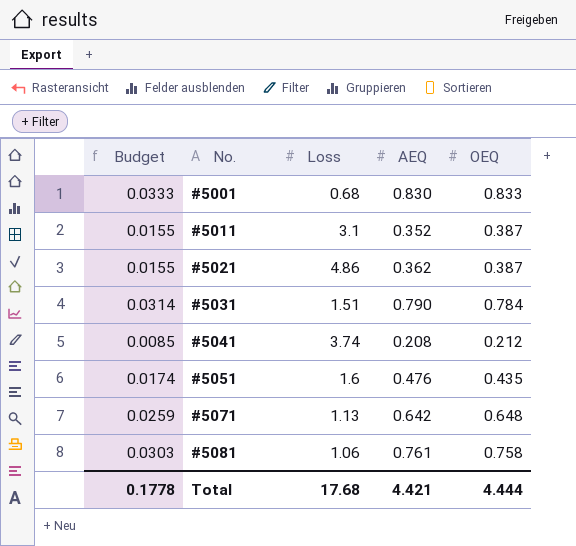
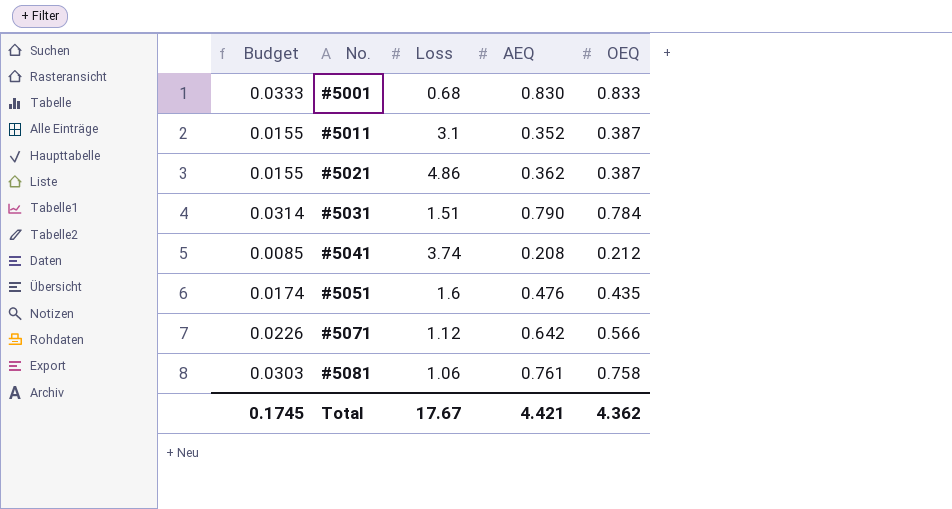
#5071 | Budget: 0.0259 -> 0.0226
#5071 | Loss: 1.13 -> 1.12
#5071 | OEQ: 0.648 -> 0.566
Total | Budget: 0.1778 -> 0.1745
Total | Loss: 17.68 -> 17.67
Total | OEQ: 4.444 -> 4.362

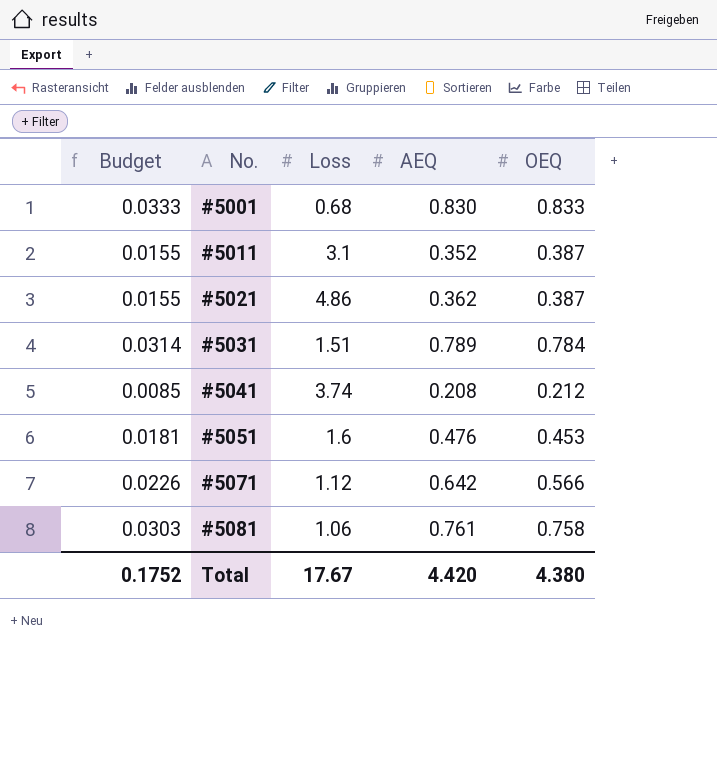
#5031 | AEQ: 0.790 -> 0.789
#5051 | Budget: 0.0174 -> 0.0181
#5051 | OEQ: 0.435 -> 0.453
Total | Budget: 0.1745 -> 0.1752
Total | AEQ: 4.421 -> 4.420
Total | OEQ: 4.362 -> 4.380

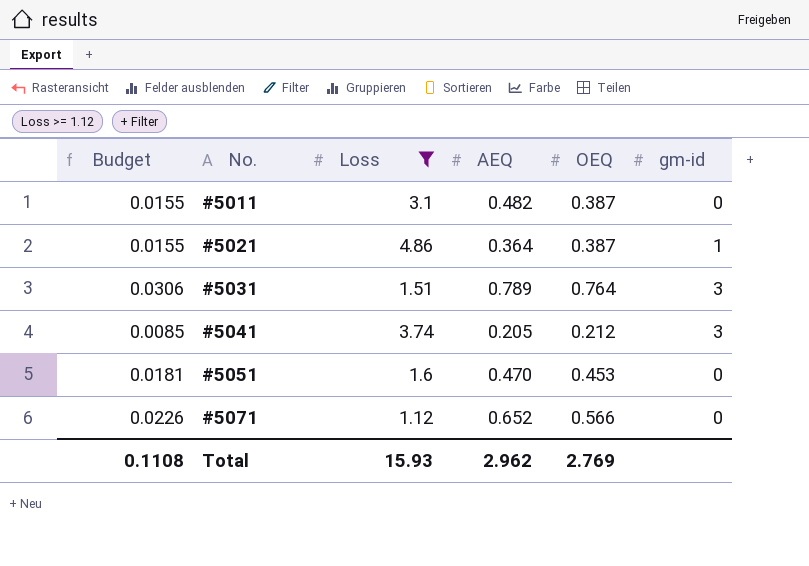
filter: none -> Loss >= 1.12
column gm-id | position: none -> 6
#5011 | AEQ: 0.352 -> 0.482
#5021 | AEQ: 0.362 -> 0.364
#5031 | Budget: 0.0314 -> 0.0306
#5031 | OEQ: 0.784 -> 0.764
#5041 | AEQ: 0.208 -> 0.205
#5051 | AEQ: 0.476 -> 0.470
#5071 | AEQ: 0.642 -> 0.652
Total | Budget: 0.1752 -> 0.1108
Total | Loss: 17.67 -> 15.93
Total | AEQ: 4.420 -> 2.962
Total | OEQ: 4.380 -> 2.769

